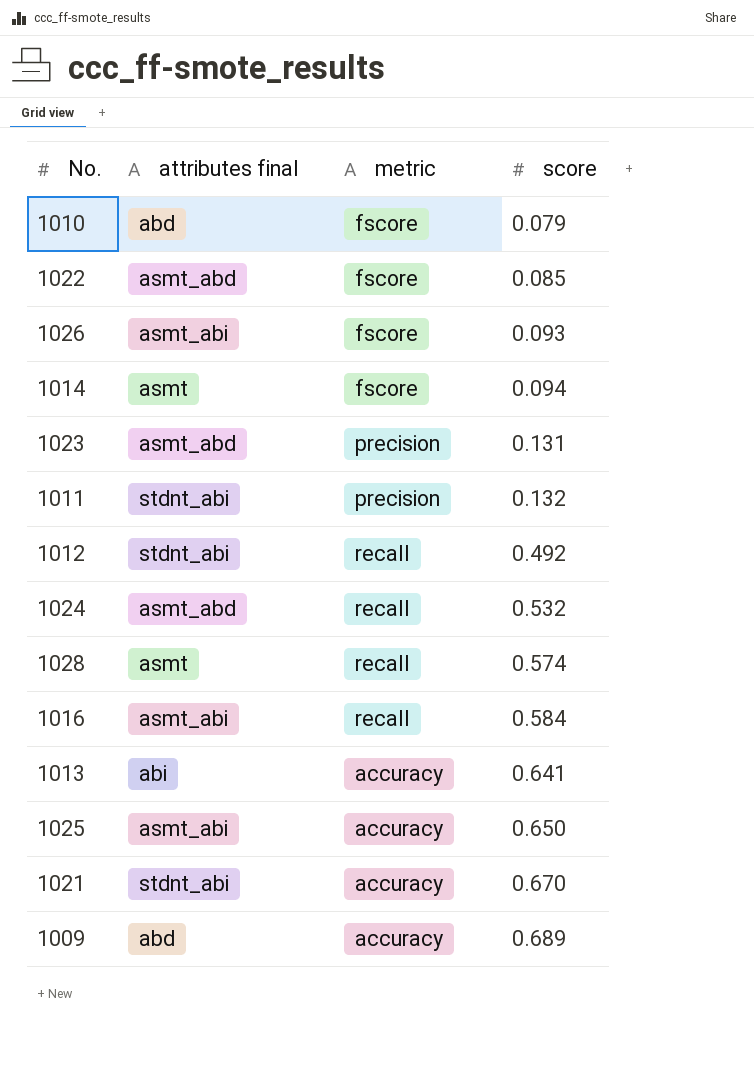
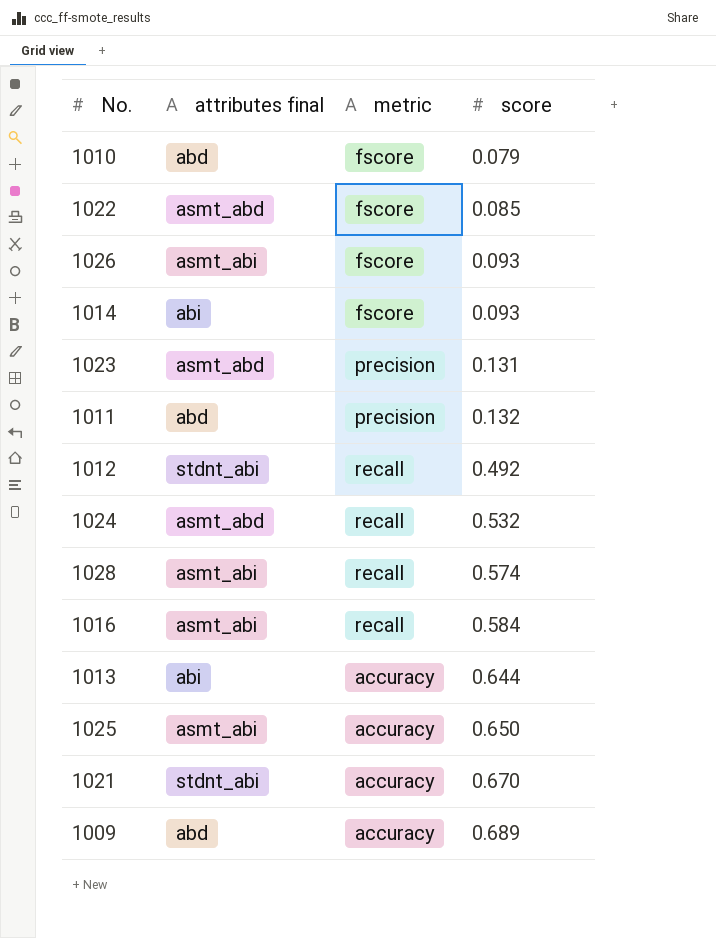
1014 | attributes final: asmt -> abi
1014 | score: 0.094 -> 0.093
1011 | attributes final: stdnt_abi -> abd
1028 | attributes final: asmt -> asmt_abi
1013 | score: 0.641 -> 0.644

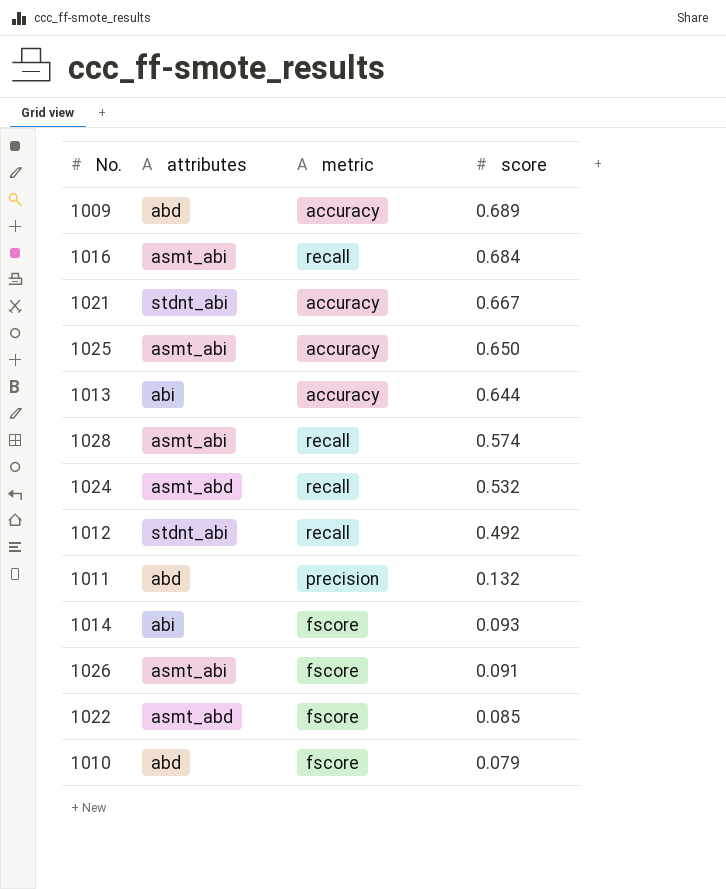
row order: score ascending -> score descending
column name: attributes final -> attributes
row 1023: asmt_abd | precision | 0.131 -> none
1016 | score: 0.584 -> 0.684
1021 | score: 0.670 -> 0.667
1026 | score: 0.093 -> 0.091

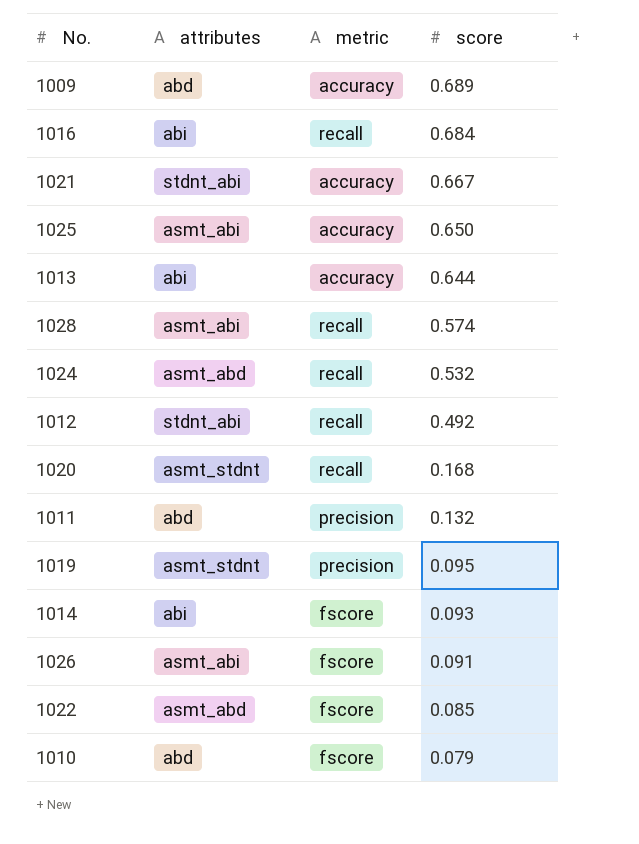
1016 | attributes: asmt_abi -> abi
row 1020: none -> asmt_stdnt | recall | 0.168
row 1019: none -> asmt_stdnt | precision | 0.095

